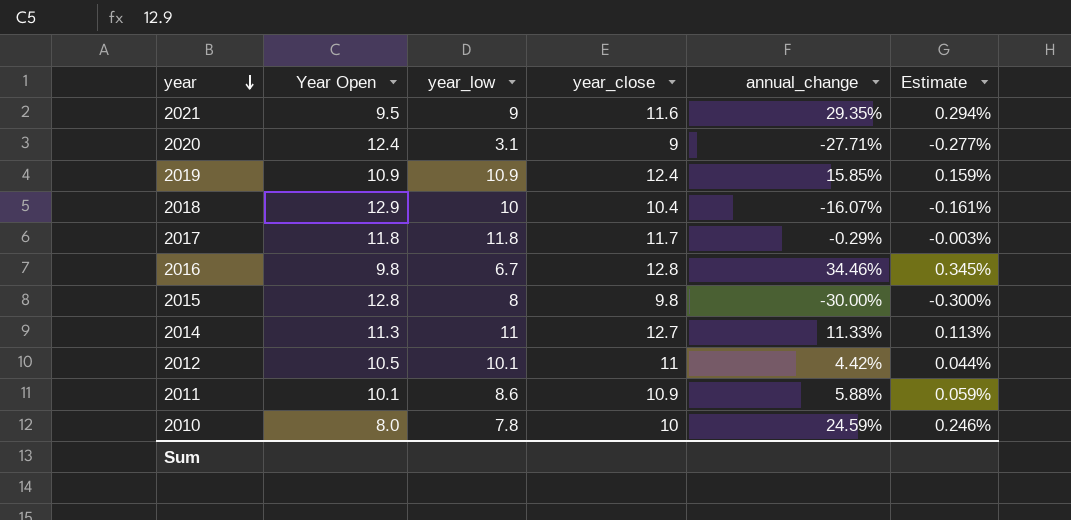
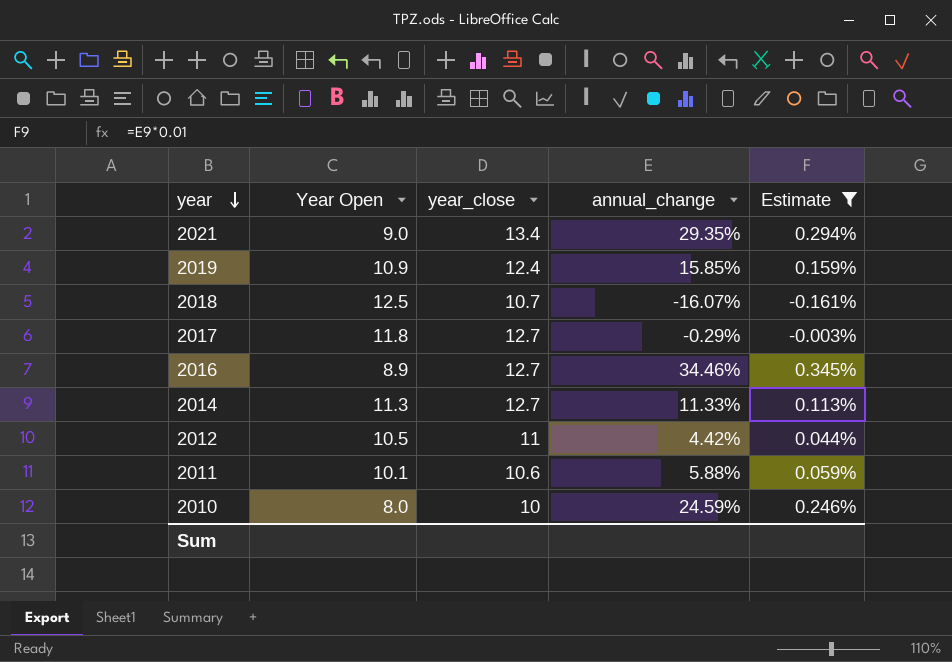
filter: none -> Estimate >= -0.161%
column year_low | position: 3 -> none
2021 | Year Open: 9.5 -> 9.0
2021 | year_close: 11.6 -> 13.4
2018 | Year Open: 12.9 -> 12.5
2018 | year_close: 10.4 -> 10.7
2017 | year_close: 11.7 -> 12.7
2016 | Year Open: 9.8 -> 8.9
2016 | year_close: 12.8 -> 12.7
2011 | year_close: 10.9 -> 10.6

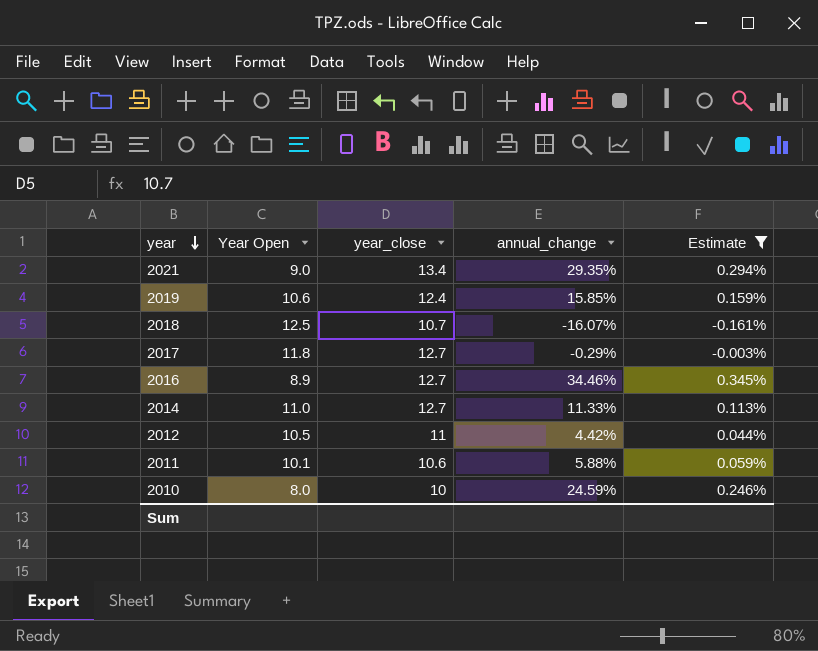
2019 | Year Open: 10.9 -> 10.6
2014 | Year Open: 11.3 -> 11.0

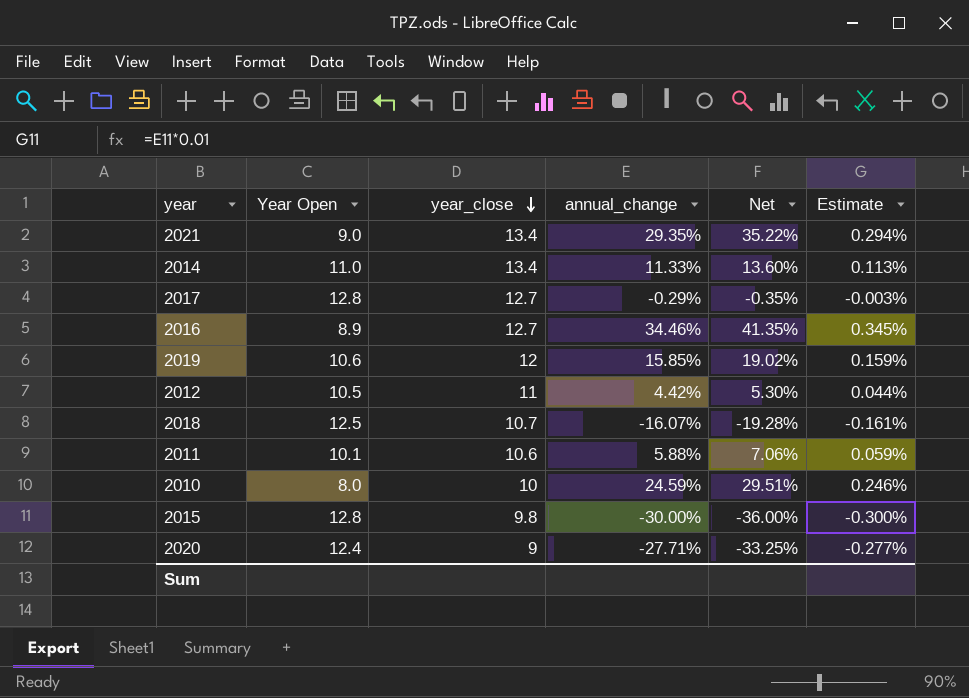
filter: Estimate >= -0.161% -> none
row order: year descending -> year_close descending
column Net | formula: none -> [annual_change] * 1.2
2014 | year_close: 12.7 -> 13.4
2017 | Year Open: 11.8 -> 12.8
2019 | year_close: 12.4 -> 12

